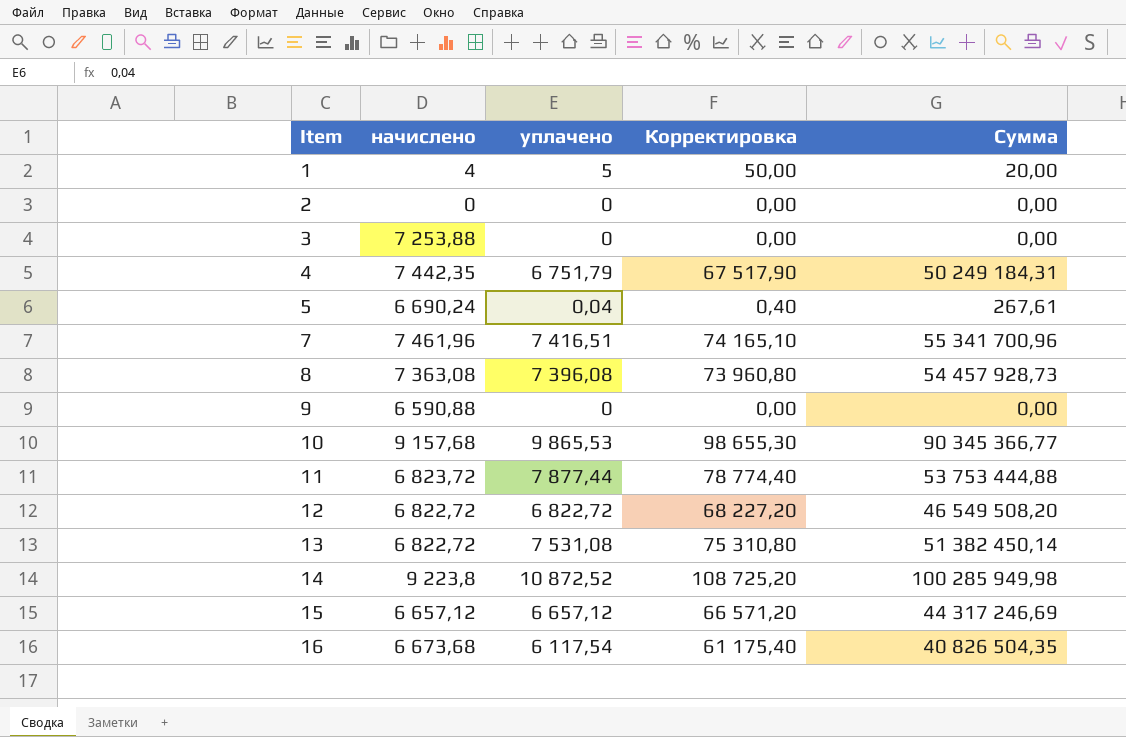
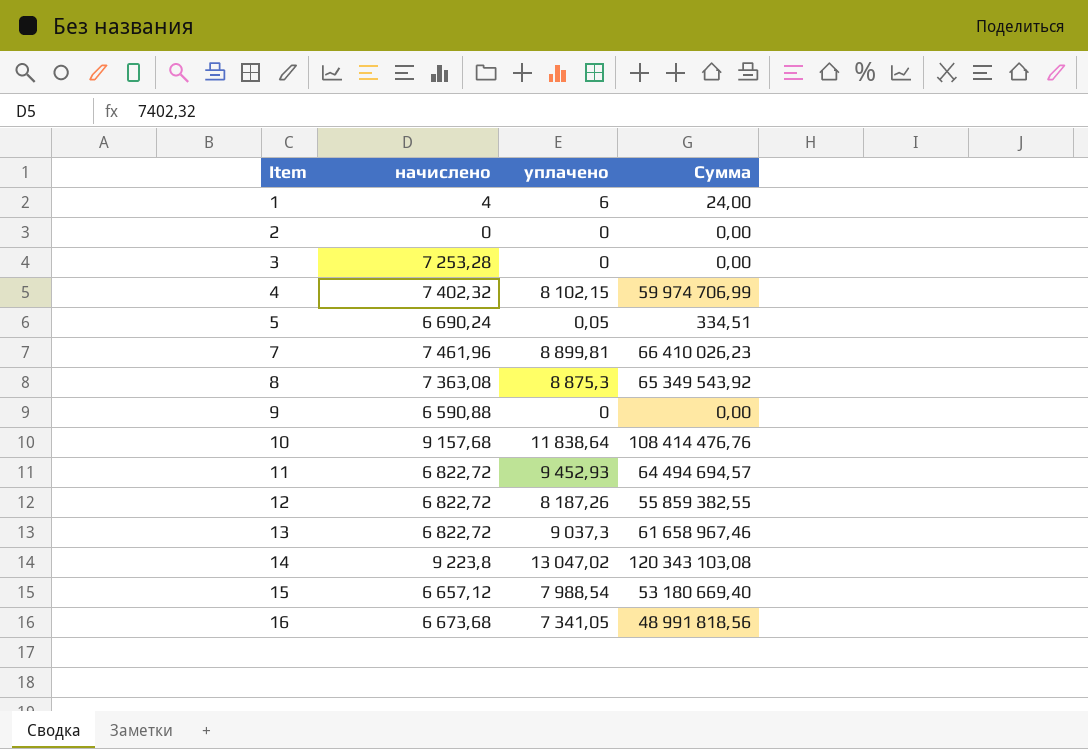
column Корректировка | formula: [уплачено] * 10 -> none
1 | уплачено: 5 -> 6
1 | Сумма: 20,00 -> 24,00
3 | начислено: 7 253,88 -> 7 253,28
4 | начислено: 7 442,35 -> 7 402,32
4 | уплачено: 6 751,79 -> 8 102,15
4 | Сумма: 50 249 184,31 -> 59 974 706,99
5 | уплачено: 0,04 -> 0,05
5 | Сумма: 267,61 -> 334,51
7 | уплачено: 7 416,51 -> 8 899,81
7 | Сумма: 55 341 700,96 -> 66 410 026,23
8 | уплачено: 7 396,08 -> 8 875,3
8 | Сумма: 54 457 928,73 -> 65 349 543,92
10 | уплачено: 9 865,53 -> 11 838,64
10 | Сумма: 90 345 366,77 -> 108 414 476,76
11 | начислено: 6 823,72 -> 6 822,72
11 | уплачено: 7 877,44 -> 9 452,93
11 | Сумма: 53 753 444,88 -> 64 494 694,57
12 | уплачено: 6 822,72 -> 8 187,26
12 | Сумма: 46 549 508,20 -> 55 859 382,55
13 | уплачено: 7 531,08 -> 9 037,3
13 | Сумма: 51 382 450,14 -> 61 658 967,46
14 | уплачено: 10 872,52 -> 13 047,02
14 | Сумма: 100 285 949,98 -> 120 343 103,08
15 | уплачено: 6 657,12 -> 7 988,54
15 | Сумма: 44 317 246,69 -> 53 180 669,40
16 | уплачено: 6 117,54 -> 7 341,05
16 | Сумма: 40 826 504,35 -> 48 991 818,56

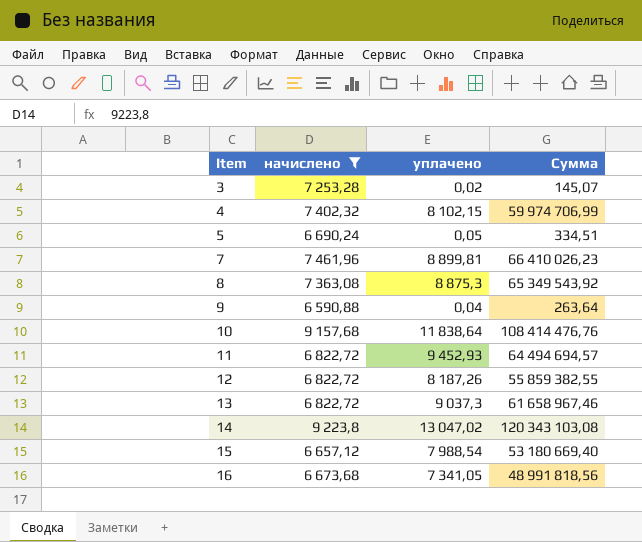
filter: none -> начислено >= 6 590,88
3 | уплачено: 0 -> 0,02
3 | Сумма: 0,00 -> 145,07
9 | уплачено: 0 -> 0,04
9 | Сумма: 0,00 -> 263,64

